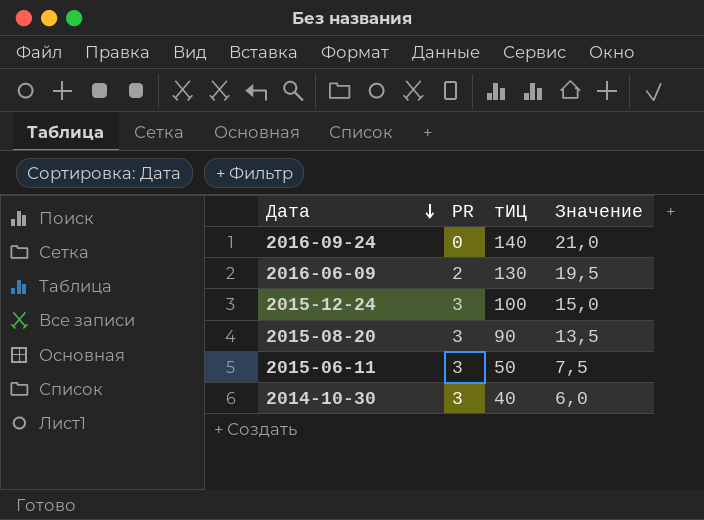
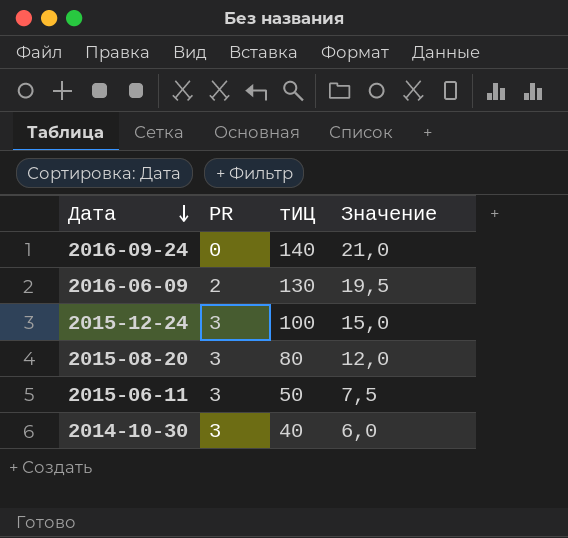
2015-08-20 | тИЦ: 90 -> 80
2015-08-20 | Значение: 13,5 -> 12,0

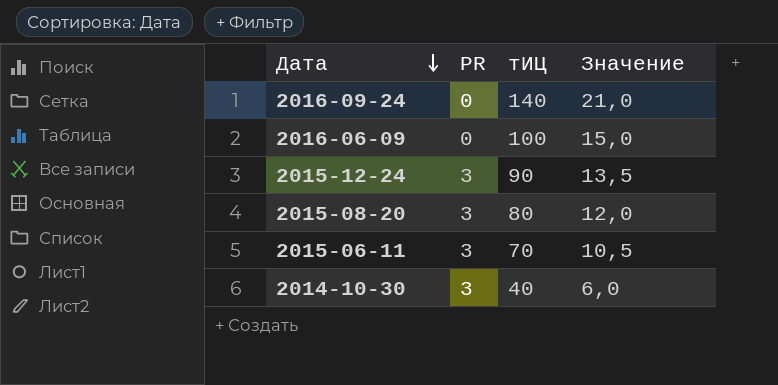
2016-06-09 | PR: 2 -> 0
2016-06-09 | тИЦ: 130 -> 100
2016-06-09 | Значение: 19,5 -> 15,0
2015-12-24 | тИЦ: 100 -> 90
2015-12-24 | Значение: 15,0 -> 13,5
2015-06-11 | тИЦ: 50 -> 70
2015-06-11 | Значение: 7,5 -> 10,5

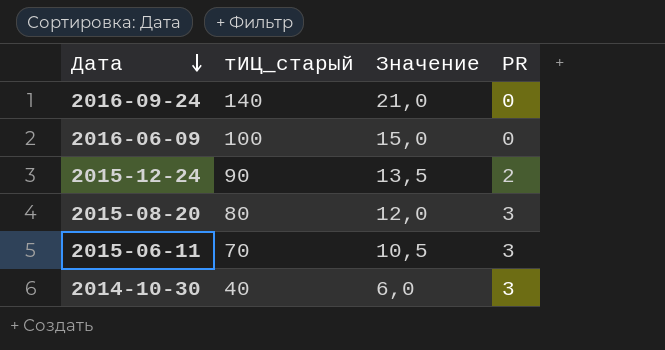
column name: тИЦ -> тИЦ_старый
column PR | position: 2 -> 4
2015-12-24 | PR: 3 -> 2

